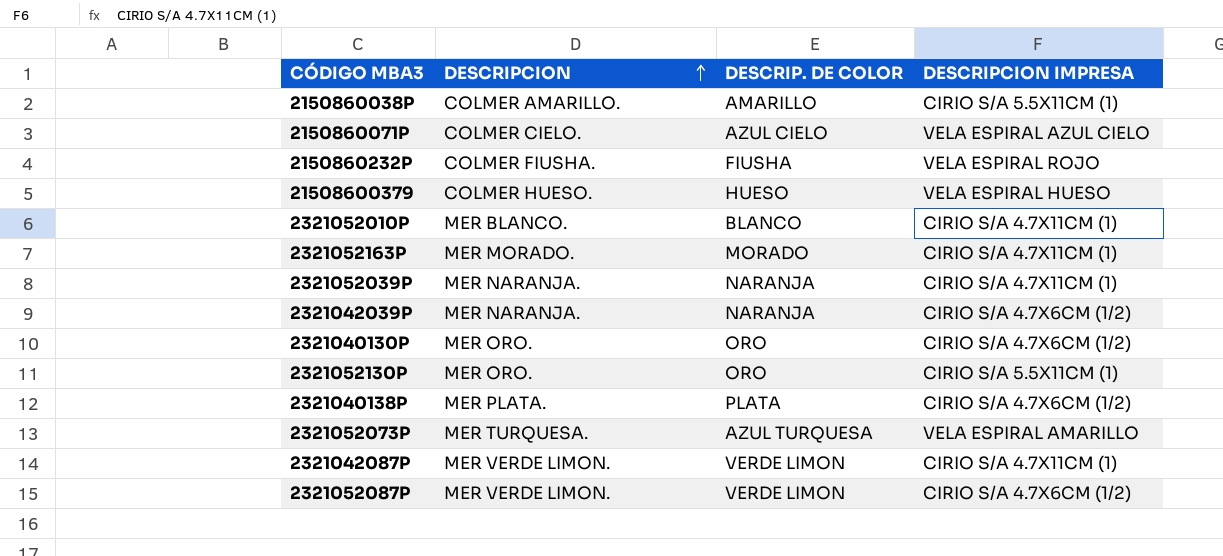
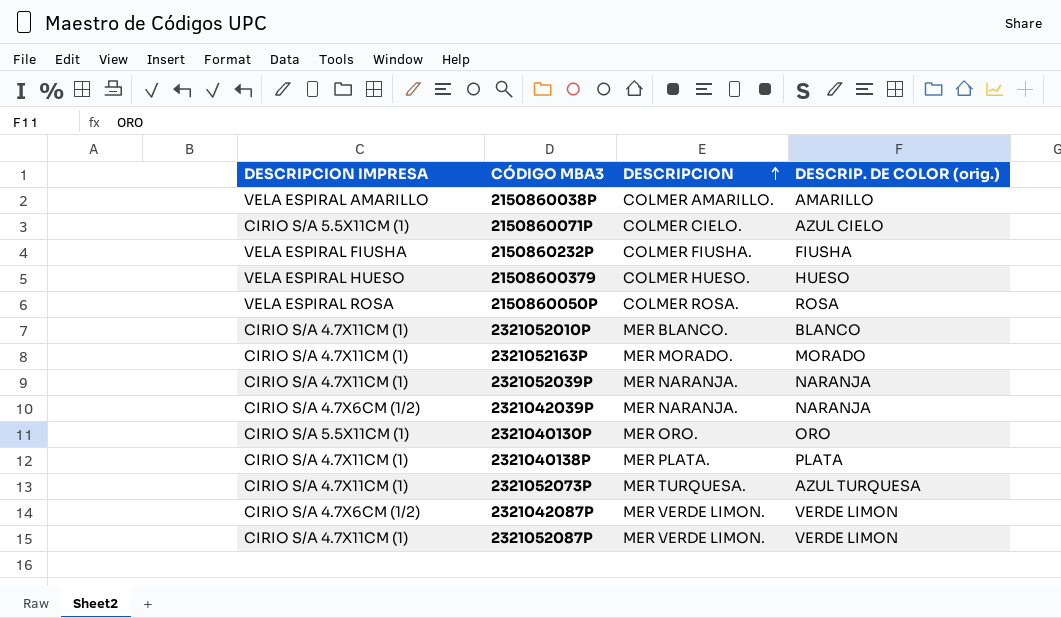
column DESCRIPCION IMPRESA | position: 4 -> 1
column name: DESCRIP. DE COLOR -> DESCRIP. DE COLOR (orig.)
row 2321052130P: MER ORO. | ORO | CIRIO S/A 5.5X11CM (1) -> none
2150860038P | DESCRIPCION IMPRESA: CIRIO S/A 5.5X11CM (1) -> VELA ESPIRAL AMARILLO
2150860071P | DESCRIPCION IMPRESA: VELA ESPIRAL AZUL CIELO -> CIRIO S/A 5.5X11CM (1)
2150860232P | DESCRIPCION IMPRESA: VELA ESPIRAL ROJO -> VELA ESPIRAL FIUSHA
row 2150860050P: none -> VELA ESPIRAL ROSA | COLMER ROSA. | ROSA
2321040130P | DESCRIPCION IMPRESA: CIRIO S/A 4.7X6CM (1/2) -> CIRIO S/A 5.5X11CM (1)
2321040138P | DESCRIPCION IMPRESA: CIRIO S/A 4.7X6CM (1/2) -> CIRIO S/A 4.7X11CM (1)
2321052073P | DESCRIPCION IMPRESA: VELA ESPIRAL AMARILLO -> CIRIO S/A 4.7X11CM (1)
2321042087P | DESCRIPCION IMPRESA: CIRIO S/A 4.7X11CM (1) -> CIRIO S/A 4.7X6CM (1/2)
2321052087P | DESCRIPCION IMPRESA: CIRIO S/A 4.7X6CM (1/2) -> CIRIO S/A 4.7X11CM (1)

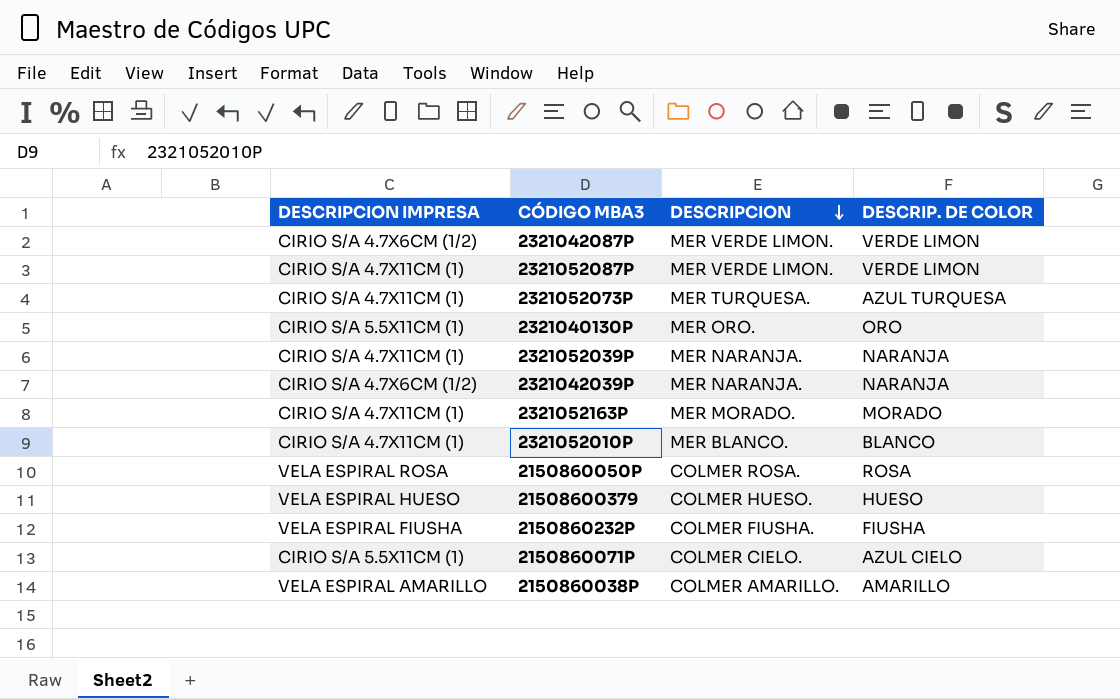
row order: DESCRIPCION ascending -> DESCRIPCION descending
column name: DESCRIP. DE COLOR (orig.) -> DESCRIP. DE COLOR
row 2321040138P: CIRIO S/A 4.7X11CM (1) | MER PLATA. | PLATA -> none

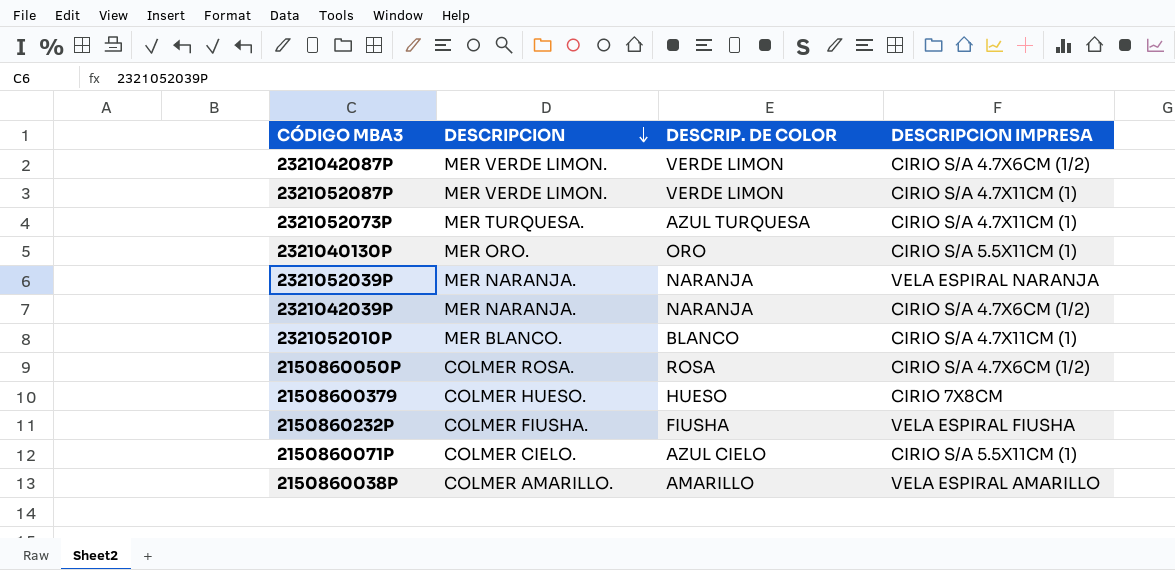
column DESCRIPCION IMPRESA | position: 1 -> 4
row 2321052163P: CIRIO S/A 4.7X11CM (1) | MER MORADO. | MORADO -> none
2321052039P | DESCRIPCION IMPRESA: CIRIO S/A 4.7X11CM (1) -> VELA ESPIRAL NARANJA
2150860050P | DESCRIPCION IMPRESA: VELA ESPIRAL ROSA -> CIRIO S/A 4.7X6CM (1/2)
21508600379 | DESCRIPCION IMPRESA: VELA ESPIRAL HUESO -> CIRIO 7X8CM

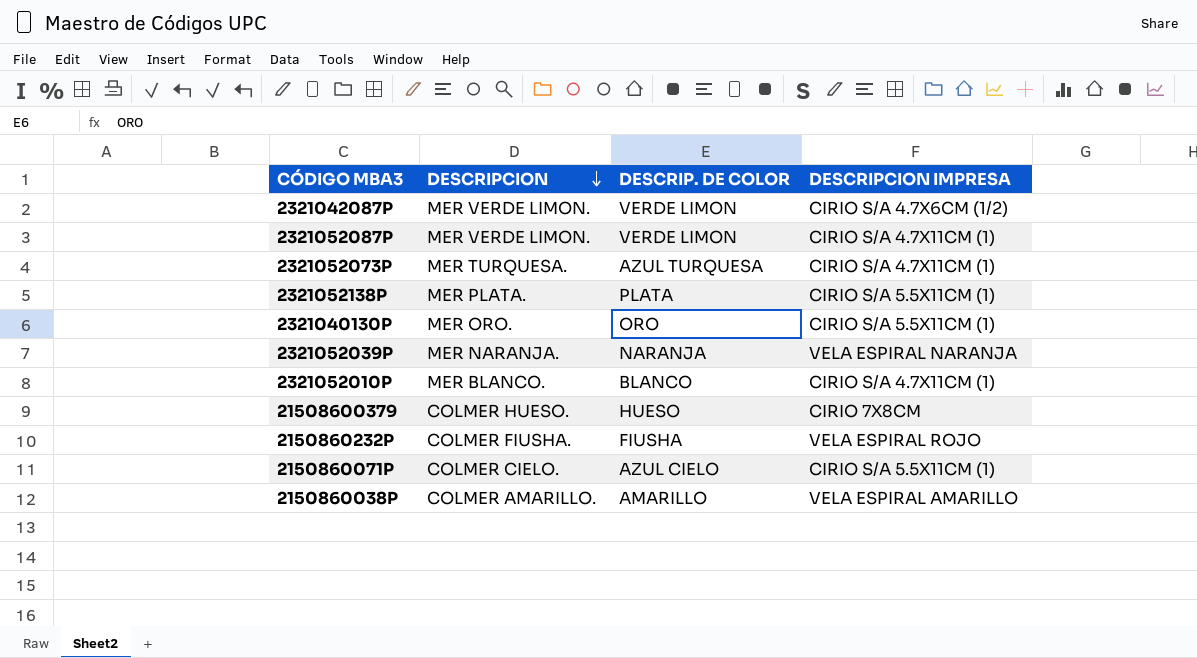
row 2321042039P: MER NARANJA. | NARANJA | CIRIO S/A 4.7X6CM (1/2) -> none
row 2150860050P: COLMER ROSA. | ROSA | CIRIO S/A 4.7X6CM (1/2) -> none
row 2321052138P: none -> MER PLATA. | PLATA | CIRIO S/A 5.5X11CM (1)
2150860232P | DESCRIPCION IMPRESA: VELA ESPIRAL FIUSHA -> VELA ESPIRAL ROJO

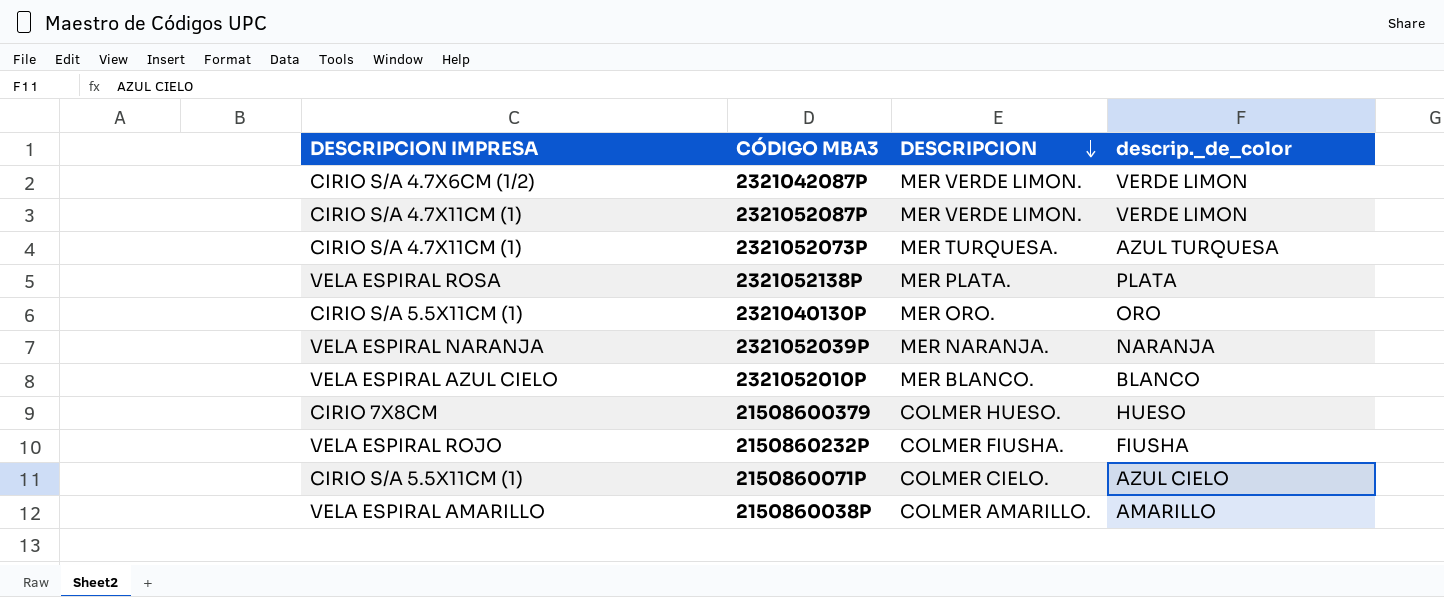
column DESCRIPCION IMPRESA | position: 4 -> 1
column name: DESCRIP. DE COLOR -> descrip._de_color
2321052138P | DESCRIPCION IMPRESA: CIRIO S/A 5.5X11CM (1) -> VELA ESPIRAL ROSA
2321052010P | DESCRIPCION IMPRESA: CIRIO S/A 4.7X11CM (1) -> VELA ESPIRAL AZUL CIELO

